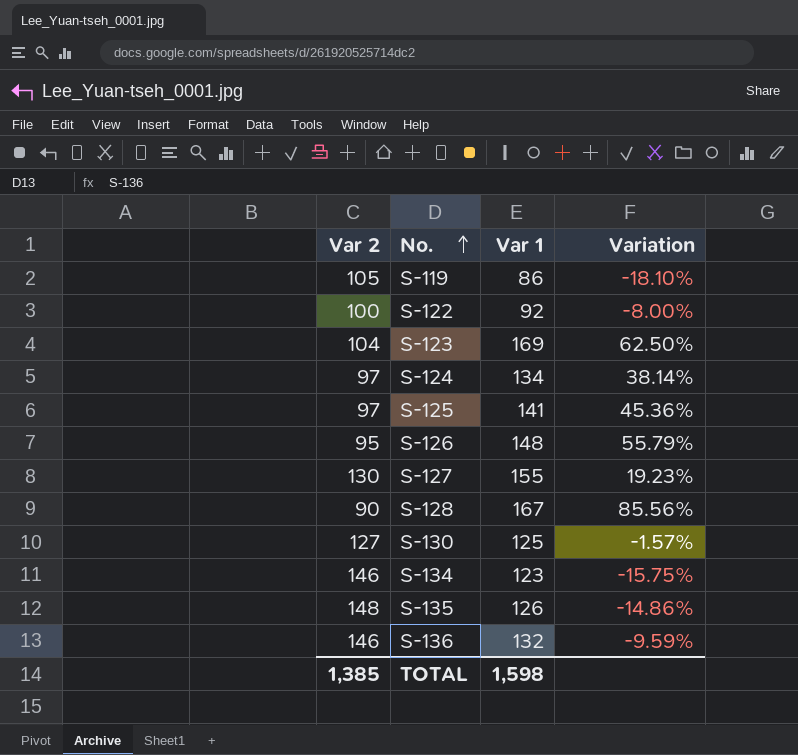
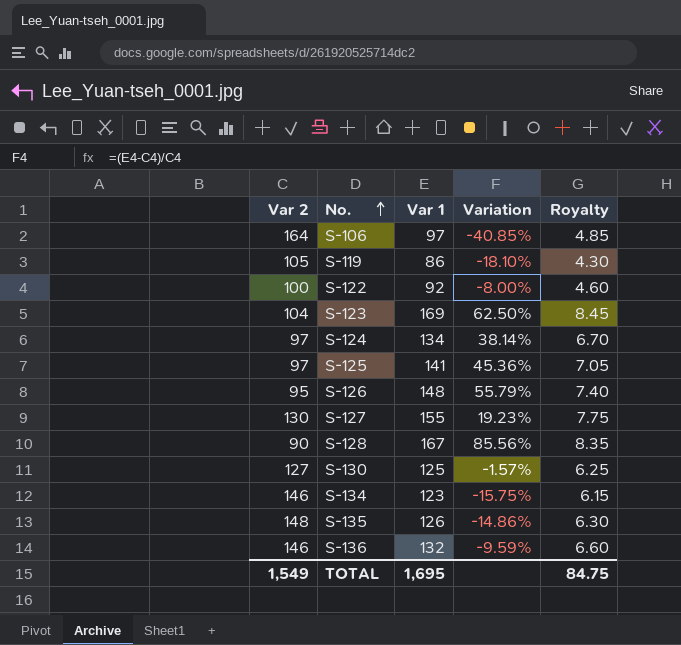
column Royalty | formula: none -> [Var 1] * 0.05
row S-106: none -> 164 | 97 | -40.85% | 4.85
TOTAL | Var 2: 1,385 -> 1,549
TOTAL | Var 1: 1,598 -> 1,695

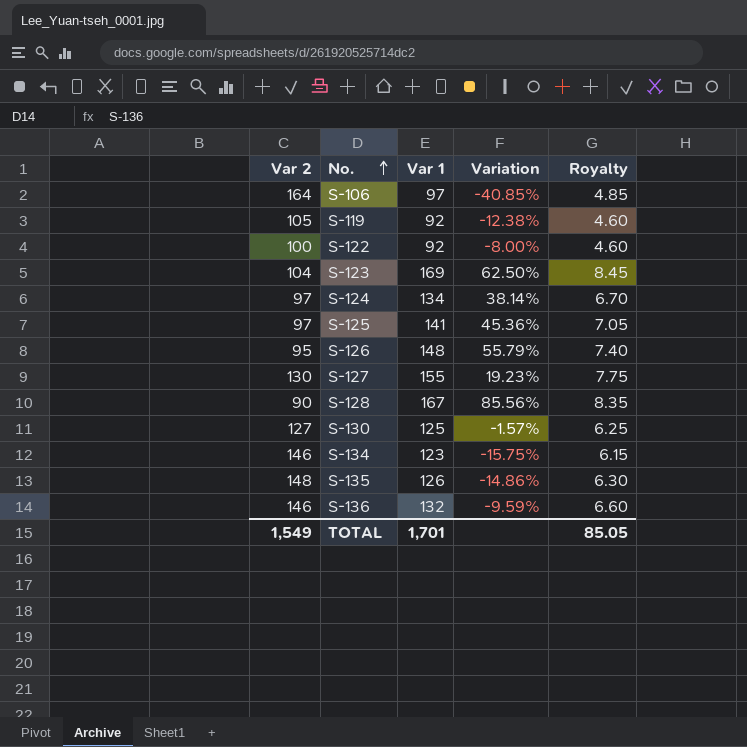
S-119 | Var 1: 86 -> 92
S-119 | Variation: -18.10% -> -12.38%
S-119 | Royalty: 4.30 -> 4.60
TOTAL | Var 1: 1,695 -> 1,701
TOTAL | Royalty: 84.75 -> 85.05

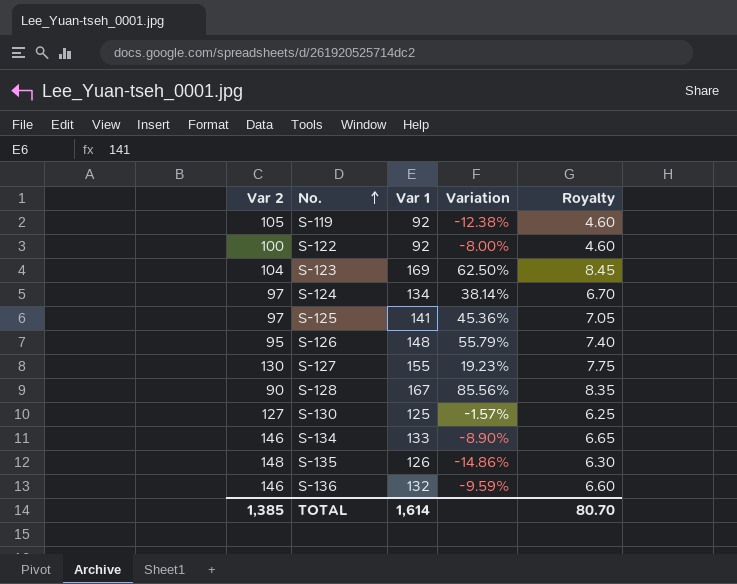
row S-106: 164 | 97 | -40.85% | 4.85 -> none
S-134 | Var 1: 123 -> 133
S-134 | Variation: -15.75% -> -8.90%
S-134 | Royalty: 6.15 -> 6.65
TOTAL | Var 2: 1,549 -> 1,385
TOTAL | Var 1: 1,701 -> 1,614
TOTAL | Royalty: 85.05 -> 80.70

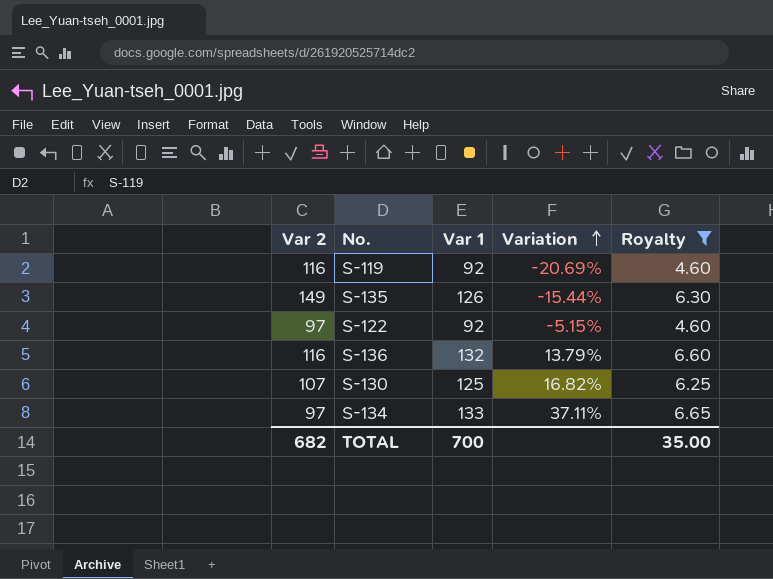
filter: none -> Royalty <= 6.65
row order: No. ascending -> Variation ascending
S-119 | Var 2: 105 -> 116
S-119 | Variation: -12.38% -> -20.69%
S-135 | Var 2: 148 -> 149
S-135 | Variation: -14.86% -> -15.44%
S-122 | Var 2: 100 -> 97
S-122 | Variation: -8.00% -> -5.15%
S-136 | Var 2: 146 -> 116
S-136 | Variation: -9.59% -> 13.79%
S-130 | Var 2: 127 -> 107
S-130 | Variation: -1.57% -> 16.82%
S-134 | Var 2: 146 -> 97
S-134 | Variation: -8.90% -> 37.11%
TOTAL | Var 2: 1,385 -> 682
TOTAL | Var 1: 1,614 -> 700
TOTAL | Royalty: 80.70 -> 35.00

